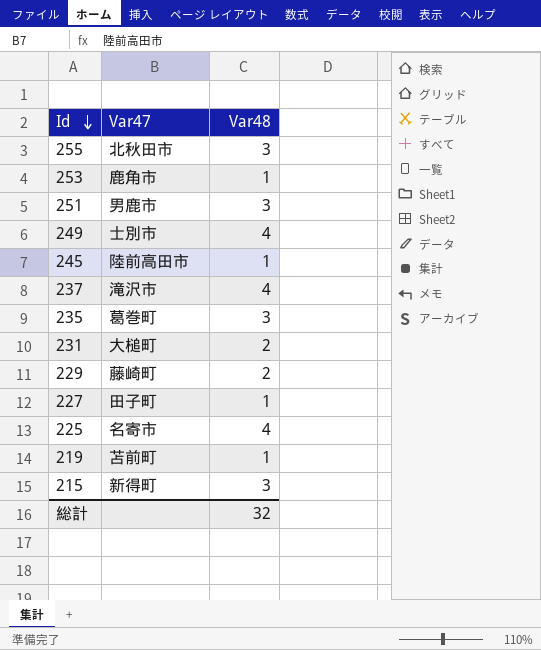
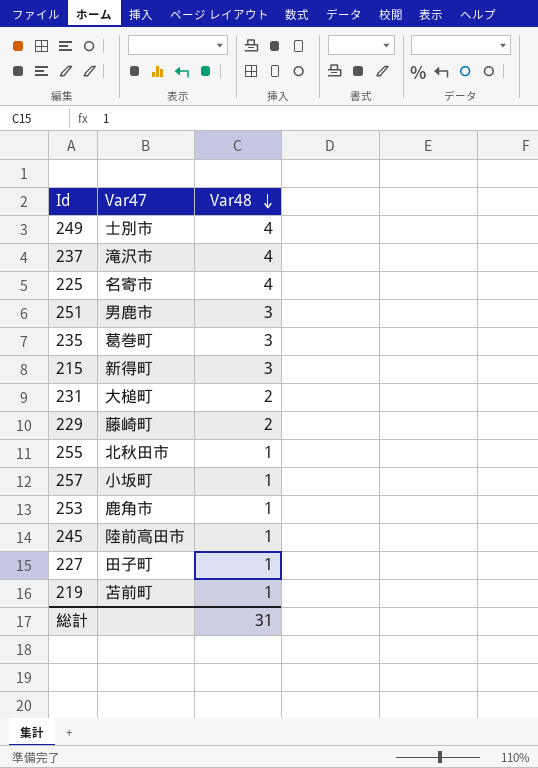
row order: Id descending -> Var48 descending
255 | Var48: 3 -> 1
row 257: none -> 小坂町 | 1
総計 | Var48: 32 -> 31

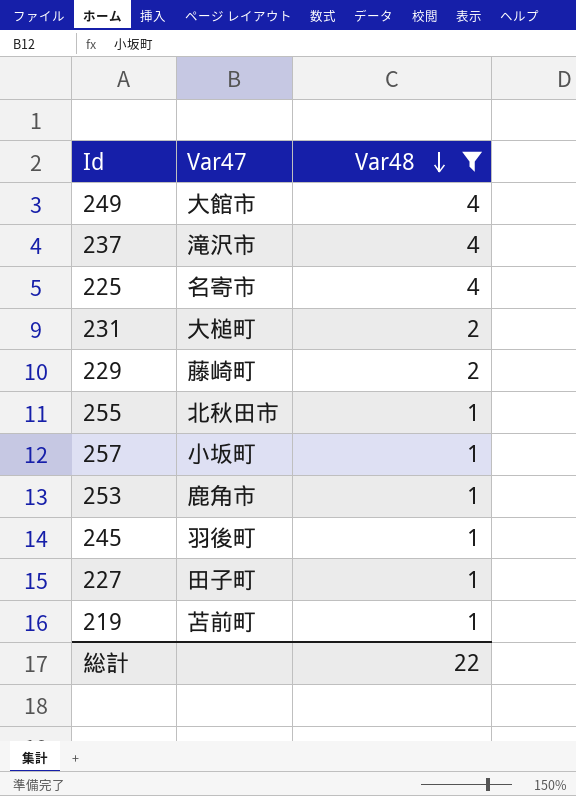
filter: none -> Var48 != 3
249 | Var47: 士別市 -> 大館市
245 | Var47: 陸前高田市 -> 羽後町
総計 | Var48: 31 -> 22

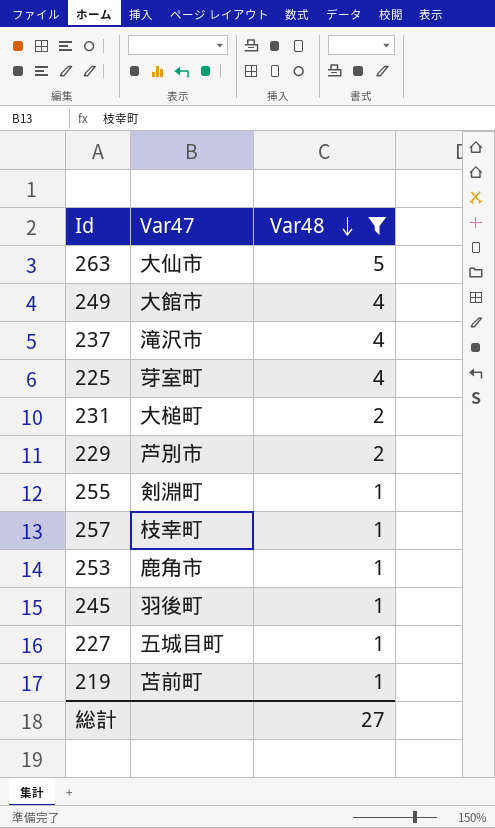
row 263: none -> 大仙市 | 5
225 | Var47: 名寄市 -> 芽室町
229 | Var47: 藤崎町 -> 芦別市
255 | Var47: 北秋田市 -> 剣淵町
257 | Var47: 小坂町 -> 枝幸町
227 | Var47: 田子町 -> 五城目町
総計 | Var48: 22 -> 27

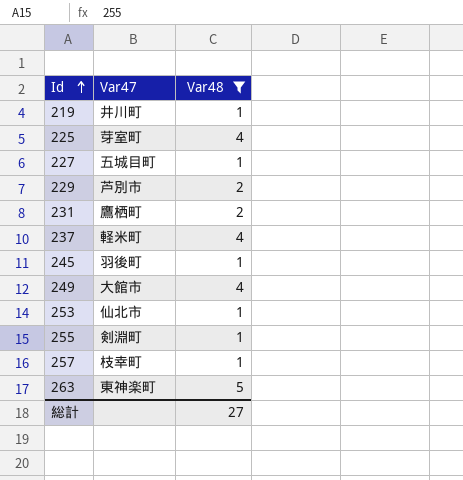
row order: Var48 descending -> Id ascending
219 | Var47: 苫前町 -> 井川町
231 | Var47: 大槌町 -> 鷹栖町
237 | Var47: 滝沢市 -> 軽米町
253 | Var47: 鹿角市 -> 仙北市
263 | Var47: 大仙市 -> 東神楽町

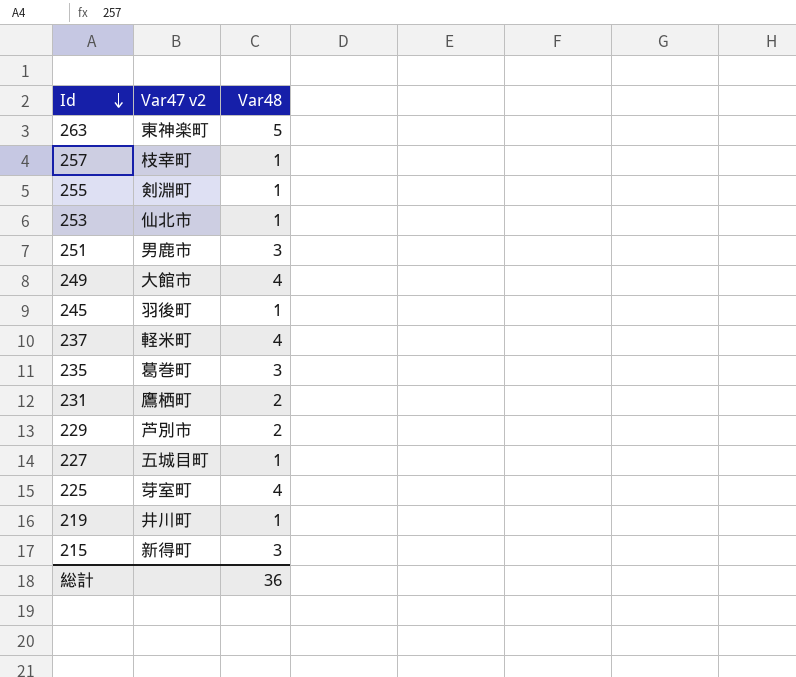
filter: Var48 != 3 -> none
row order: Id ascending -> Id descending
column name: Var47 -> Var47 v2
総計 | Var48: 27 -> 36

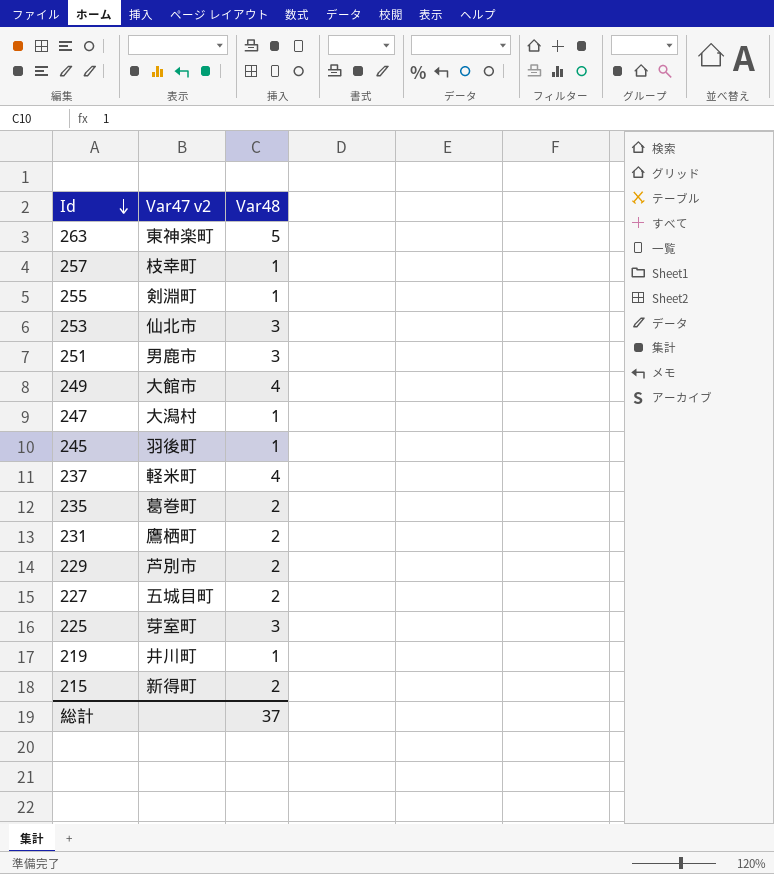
253 | Var48: 1 -> 3
row 247: none -> 大潟村 | 1
235 | Var48: 3 -> 2
227 | Var48: 1 -> 2
225 | Var48: 4 -> 3
215 | Var48: 3 -> 2
総計 | Var48: 36 -> 37

